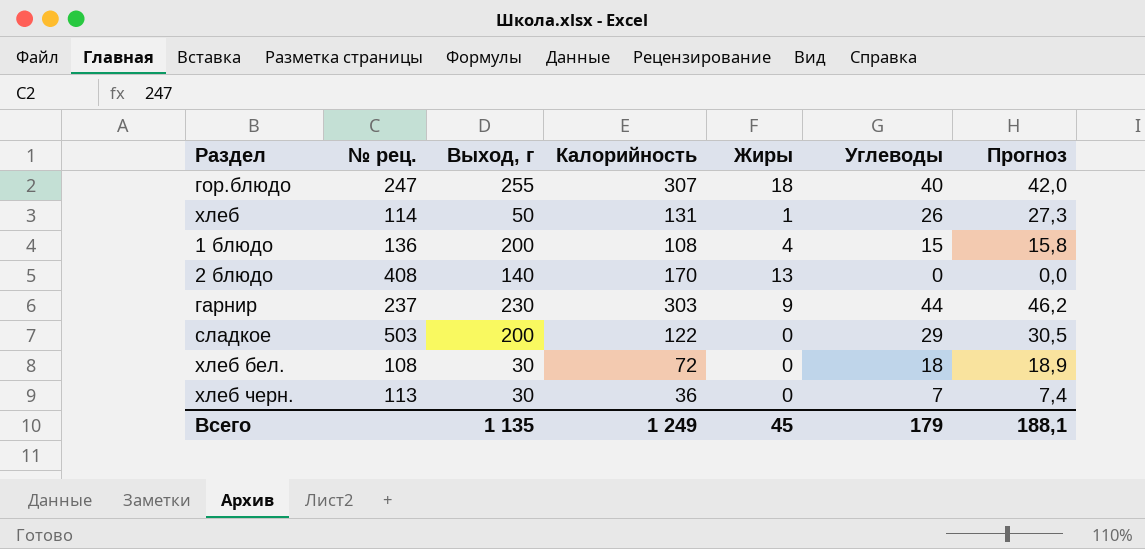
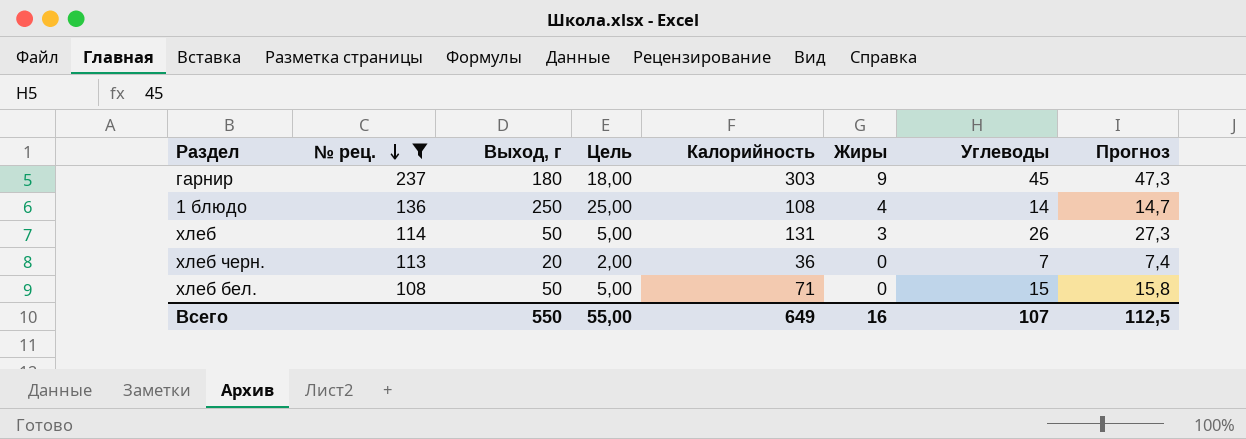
filter: none -> № рец. <= 237
row order: none -> № рец. descending
column Цель | formula: none -> [Выход, г] * 0,1
гарнир | Выход, г: 230 -> 180
гарнир | Углеводы: 44 -> 45
гарнир | Прогноз: 46,2 -> 47,3
1 блюдо | Выход, г: 200 -> 250
1 блюдо | Углеводы: 15 -> 14
1 блюдо | Прогноз: 15,8 -> 14,7
хлеб | Жиры: 1 -> 3
хлеб черн. | Выход, г: 30 -> 20
хлеб бел. | Выход, г: 30 -> 50
хлеб бел. | Калорийность: 72 -> 71
хлеб бел. | Углеводы: 18 -> 15
хлеб бел. | Прогноз: 18,9 -> 15,8
Всего | Выход, г: 1 135 -> 550
Всего | Калорийность: 1 249 -> 649
Всего | Жиры: 45 -> 16
Всего | Углеводы: 179 -> 107
Всего | Прогноз: 188,1 -> 112,5

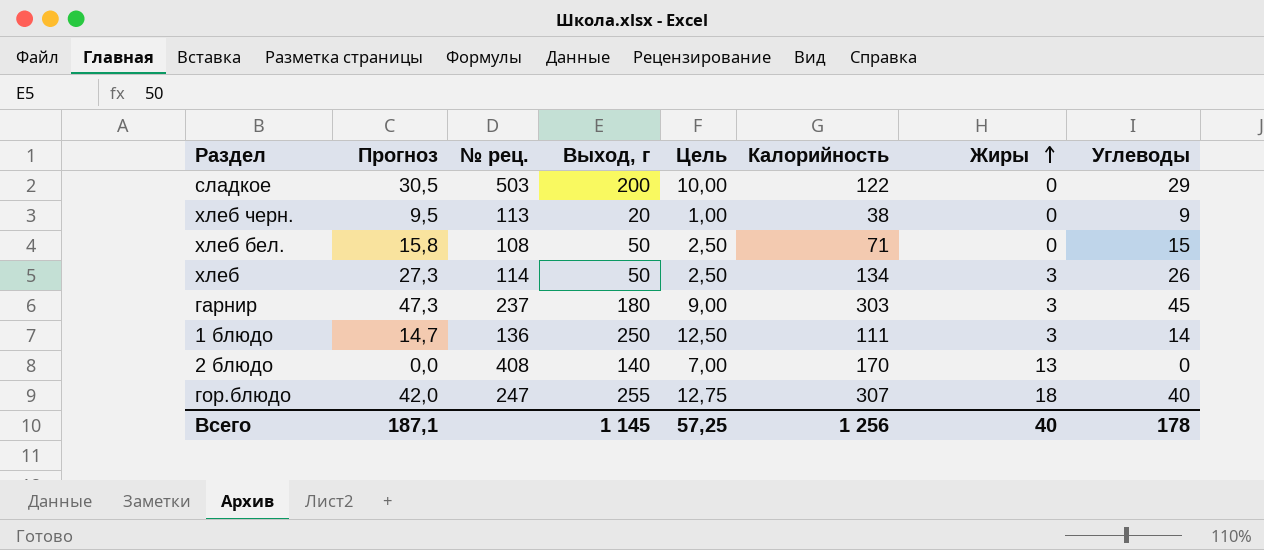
filter: № рец. <= 237 -> none
row order: № рец. descending -> Жиры ascending
column Прогноз | position: 8 -> 2
column Цель | formula: [Выход, г] * 0,1 -> [Выход, г] * 0,05
хлеб черн. | Прогноз: 7,4 -> 9,5
хлеб черн. | Калорийность: 36 -> 38
хлеб черн. | Углеводы: 7 -> 9
хлеб | Калорийность: 131 -> 134
гарнир | Жиры: 9 -> 3
1 блюдо | Калорийность: 108 -> 111
1 блюдо | Жиры: 4 -> 3
Всего | Прогноз: 112,5 -> 187,1
Всего | Выход, г: 550 -> 1 145
Всего | Цель: 55,00 -> 57,25
Всего | Калорийность: 649 -> 1 256
Всего | Жиры: 16 -> 40
Всего | Углеводы: 107 -> 178

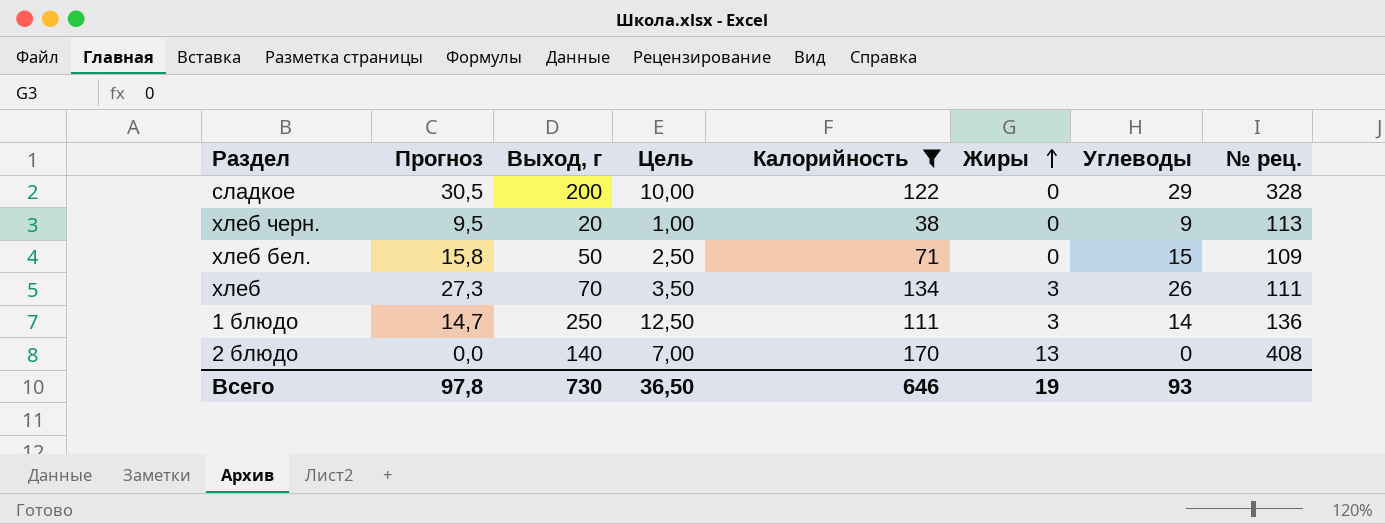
filter: none -> Калорийность <= 170
column № рец. | position: 3 -> 8
сладкое | № рец.: 503 -> 328
хлеб бел. | № рец.: 108 -> 109
хлеб | Выход, г: 50 -> 70
хлеб | Цель: 2,50 -> 3,50
хлеб | № рец.: 114 -> 111
Всего | Прогноз: 187,1 -> 97,8
Всего | Выход, г: 1 145 -> 730
Всего | Цель: 57,25 -> 36,50
Всего | Калорийность: 1 256 -> 646
Всего | Жиры: 40 -> 19
Всего | Углеводы: 178 -> 93

